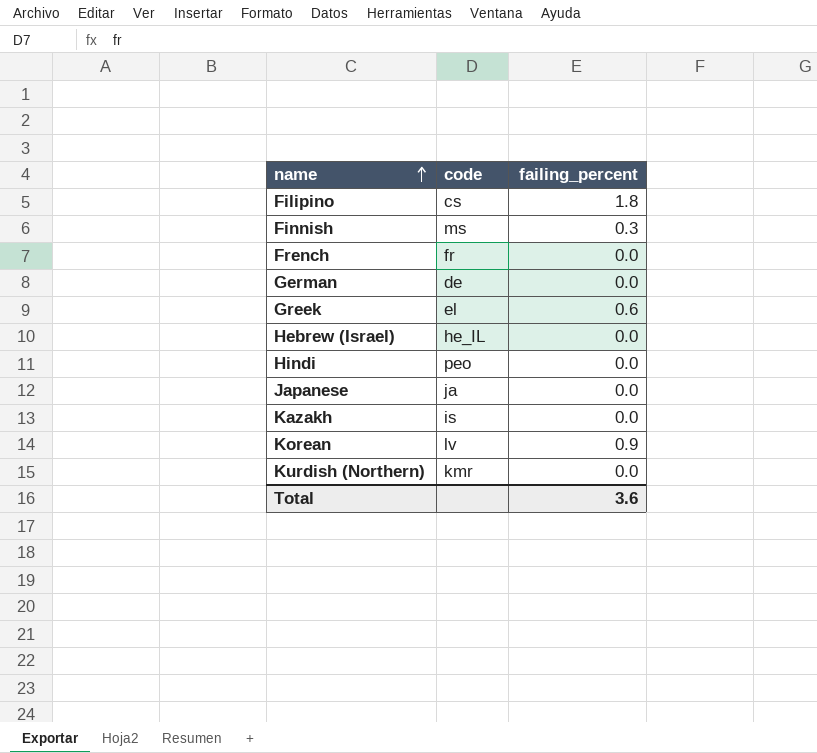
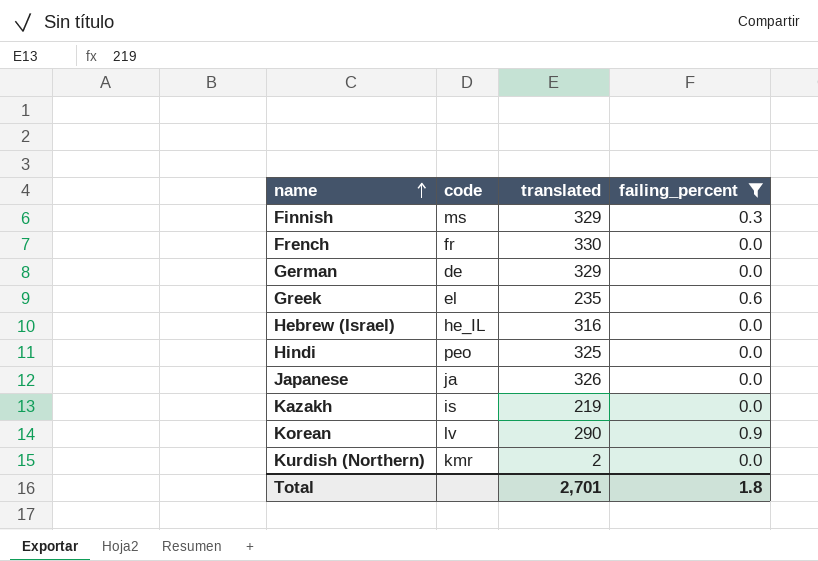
filter: none -> failing_percent != 1.8
column translated | position: none -> 3
Total | failing_percent: 3.6 -> 1.8

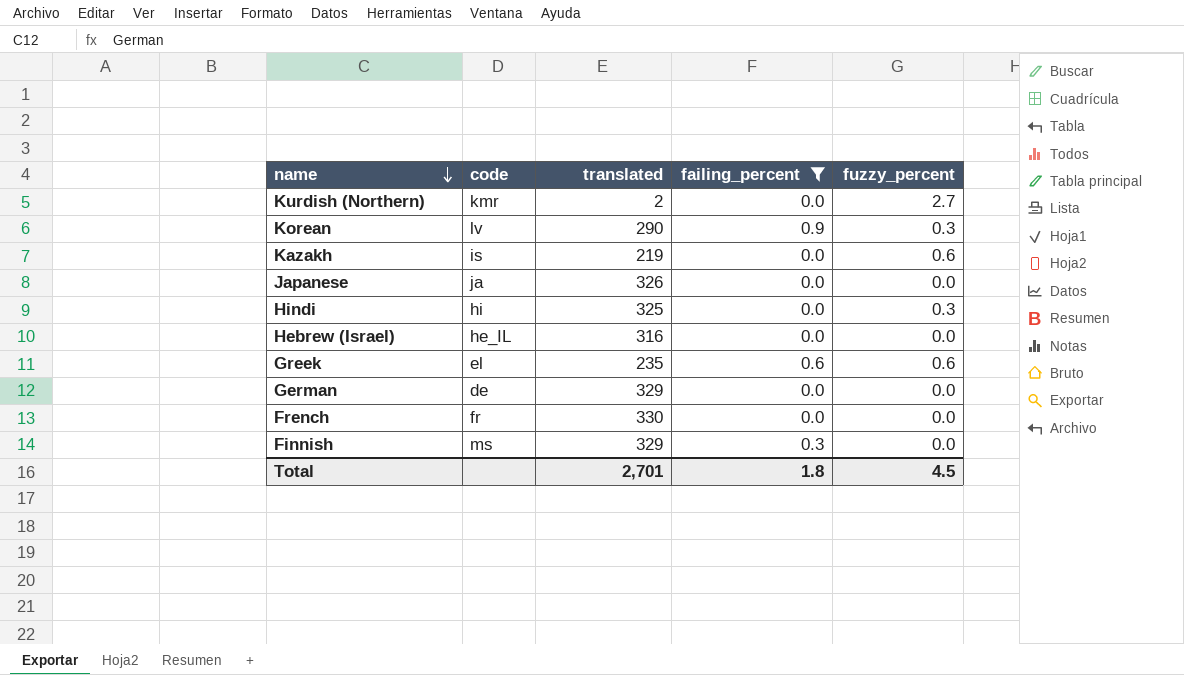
row order: name ascending -> name descending
column fuzzy_percent | position: none -> 5
Hindi | code: peo -> hi

